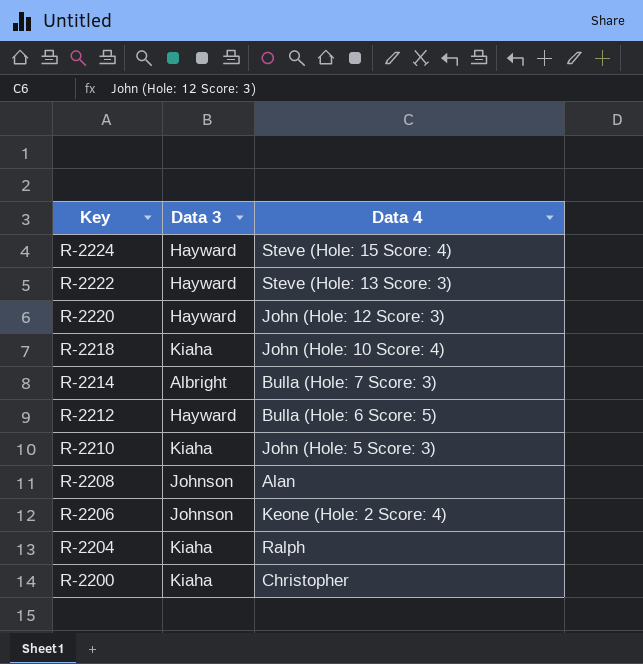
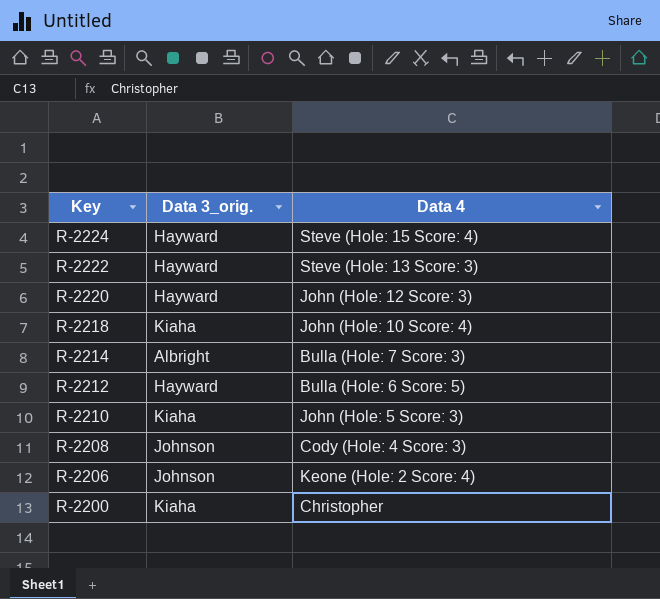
column name: Data 3 -> Data 3_orig.
row R-2204: Kiaha | Ralph -> none
R-2208 | Data 4: Alan -> Cody (Hole: 4 Score: 3)

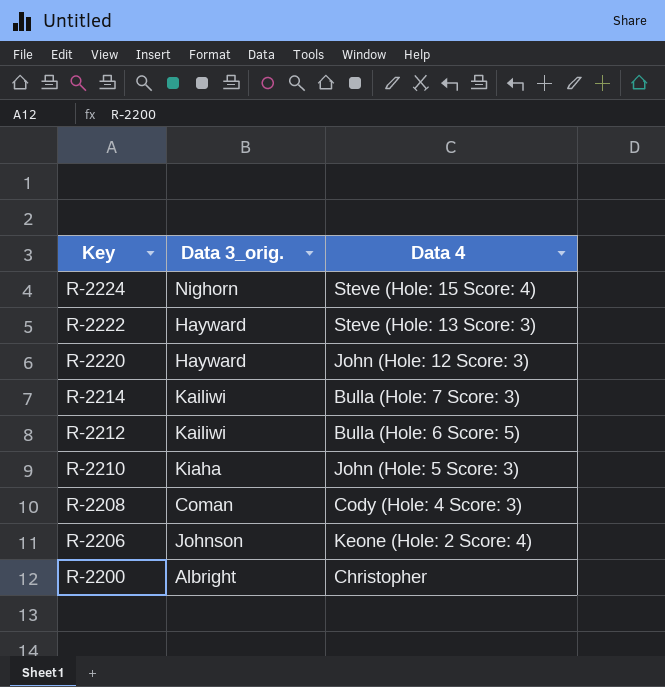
row R-2218: Kiaha | John (Hole: 10 Score: 4) -> none
R-2224 | Data 3_orig.: Hayward -> Nighorn
R-2214 | Data 3_orig.: Albright -> Kailiwi
R-2212 | Data 3_orig.: Hayward -> Kailiwi
R-2208 | Data 3_orig.: Johnson -> Coman
R-2200 | Data 3_orig.: Kiaha -> Albright

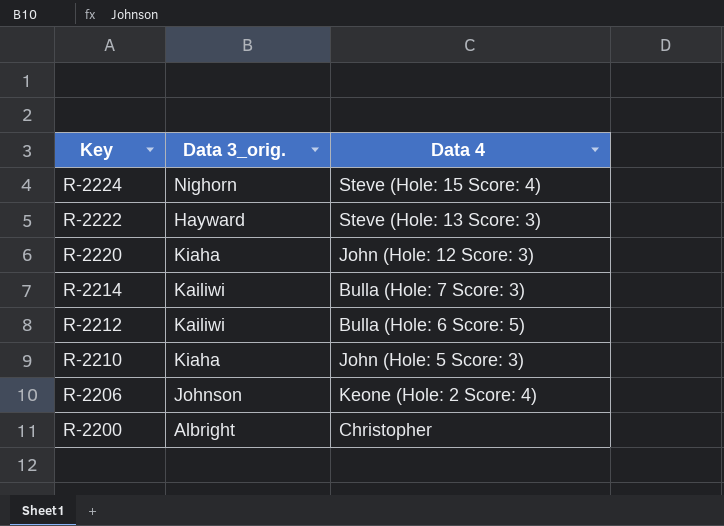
row R-2208: Coman | Cody (Hole: 4 Score: 3) -> none
R-2220 | Data 3_orig.: Hayward -> Kiaha

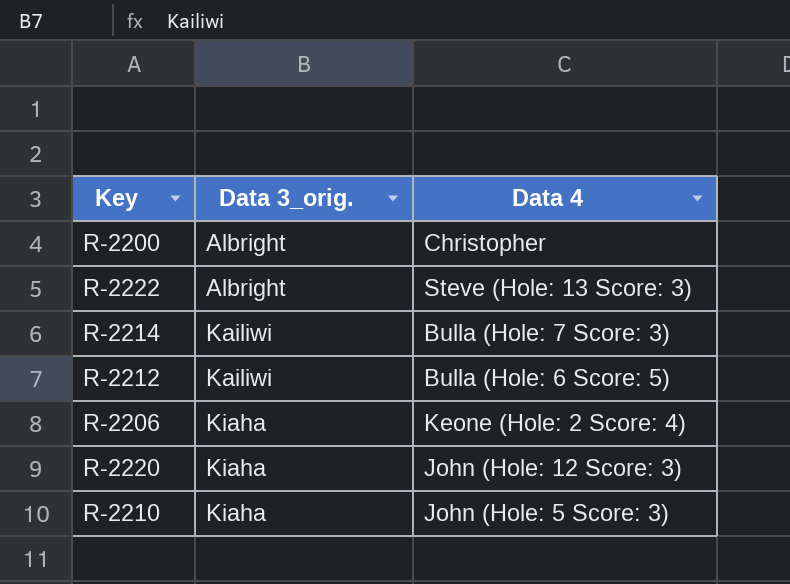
row order: Key descending -> Data 3_orig. ascending
row R-2224: Nighorn | Steve (Hole: 15 Score: 4) -> none
R-2222 | Data 3_orig.: Hayward -> Albright
R-2206 | Data 3_orig.: Johnson -> Kiaha

